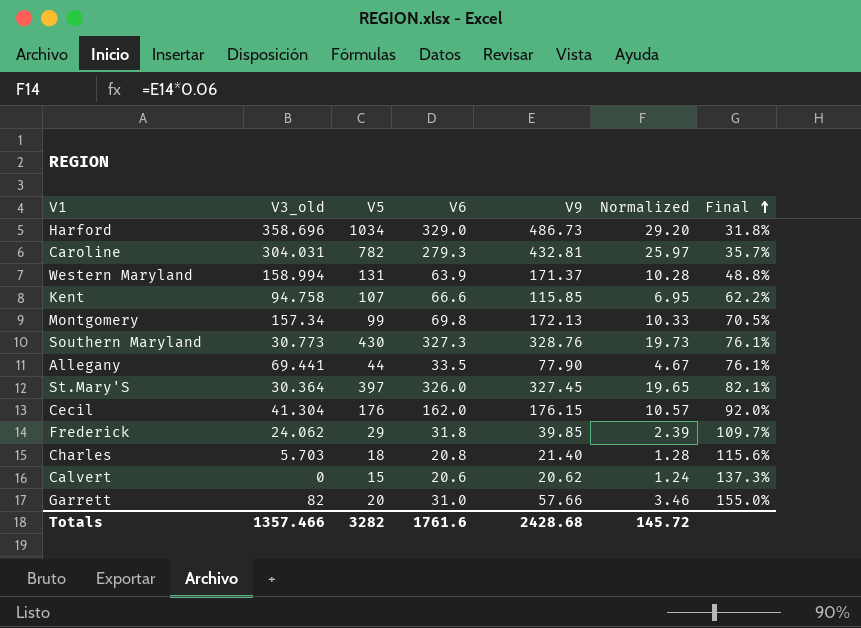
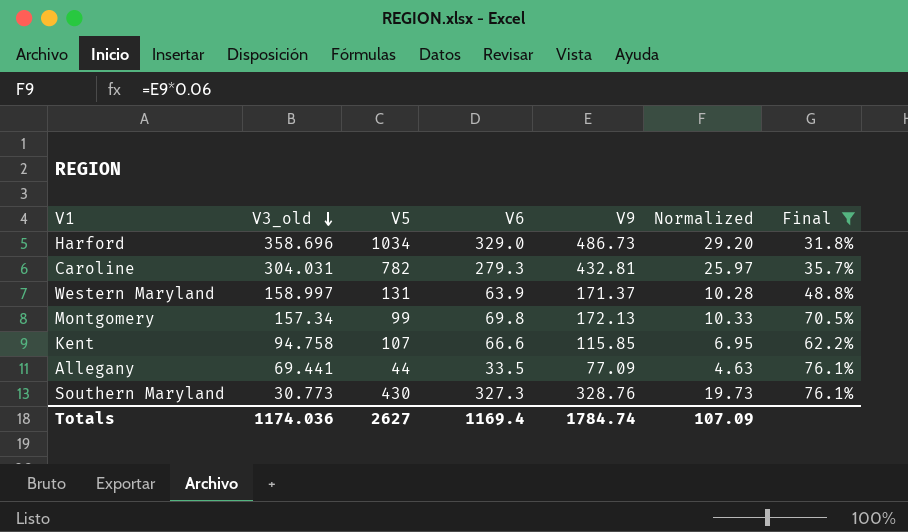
filter: none -> Final <= 76.1%
row order: Final ascending -> V3_old descending
Western Maryland | V3_old: 158.994 -> 158.997
Allegany | V9: 77.90 -> 77.09
Allegany | Normalized: 4.67 -> 4.63
Totals | V3_old: 1357.466 -> 1174.036
Totals | V5: 3282 -> 2627
Totals | V6: 1761.6 -> 1169.4
Totals | V9: 2428.68 -> 1784.74
Totals | Normalized: 145.72 -> 107.09

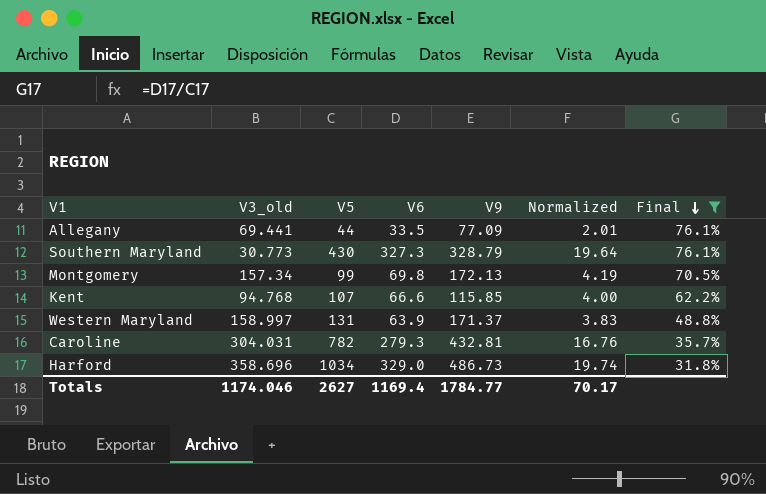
row order: V3_old descending -> Final descending
column Normalized | formula: [V9] * 0.06 -> [V6] * 0.06
Southern Maryland | V9: 328.76 -> 328.79
Kent | V3_old: 94.758 -> 94.768
Totals | V3_old: 1174.036 -> 1174.046
Totals | V9: 1784.74 -> 1784.77
Totals | Normalized: 107.09 -> 70.17

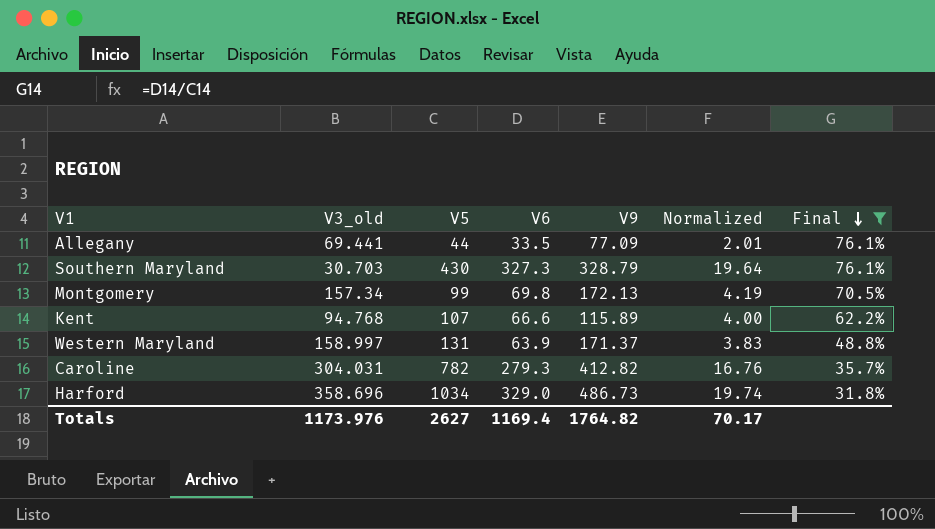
Southern Maryland | V3_old: 30.773 -> 30.703
Kent | V9: 115.85 -> 115.89
Caroline | V9: 432.81 -> 412.82
Totals | V3_old: 1174.046 -> 1173.976
Totals | V9: 1784.77 -> 1764.82

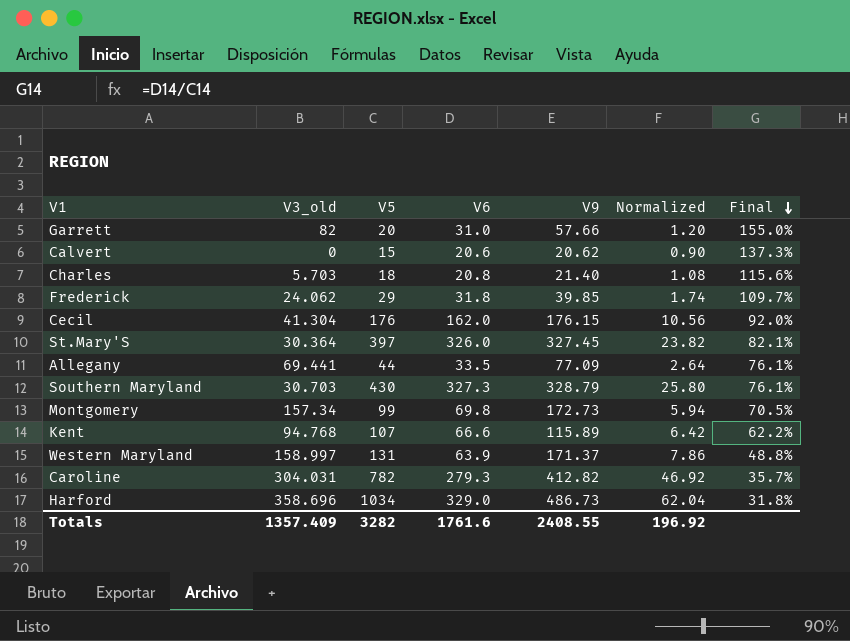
filter: Final <= 76.1% -> none
column Normalized | formula: [V6] * 0.06 -> [V5] * 0.06
Montgomery | V9: 172.13 -> 172.73
Totals | V3_old: 1173.976 -> 1357.409
Totals | V5: 2627 -> 3282
Totals | V6: 1169.4 -> 1761.6
Totals | V9: 1764.82 -> 2408.55
Totals | Normalized: 70.17 -> 196.92

